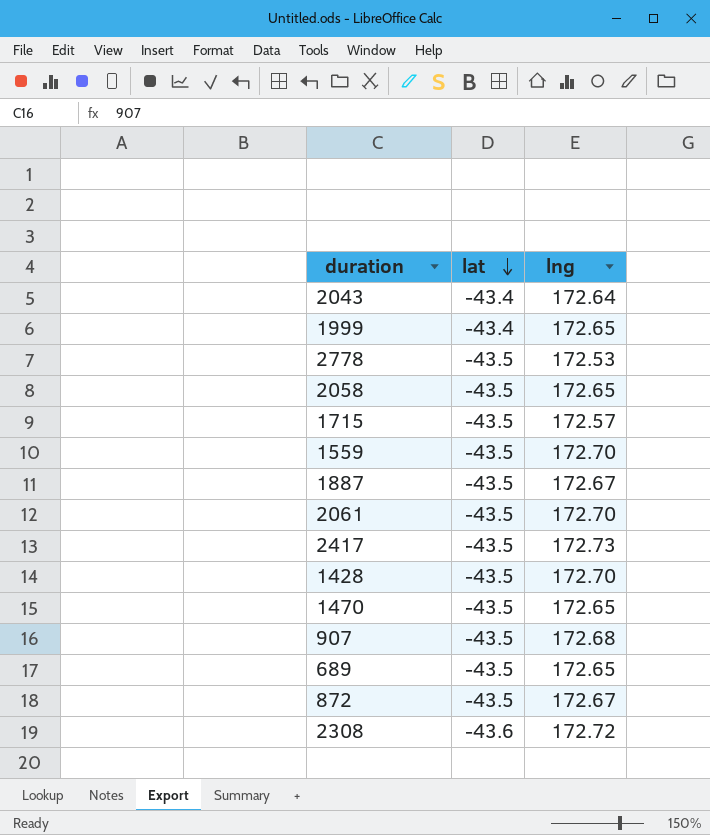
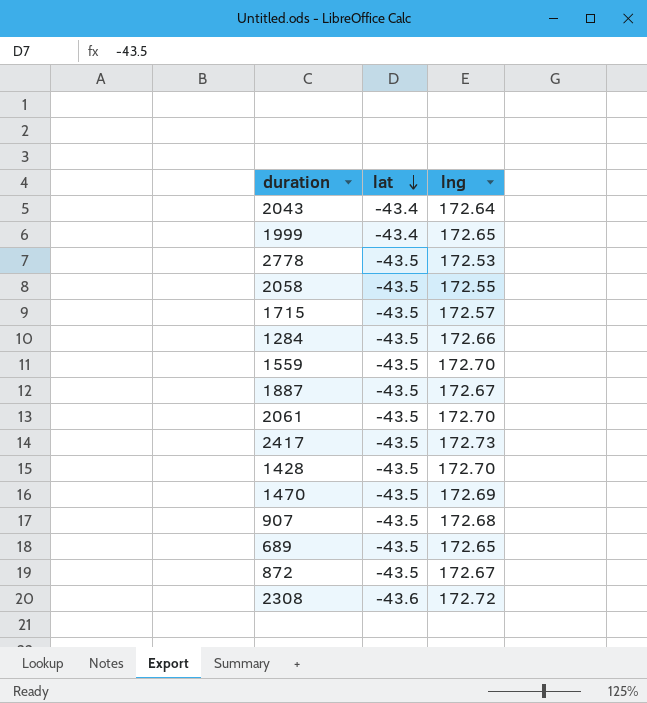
2058 | lng: 172.65 -> 172.55
row 1284: none -> -43.5 | 172.66
1470 | lng: 172.65 -> 172.69

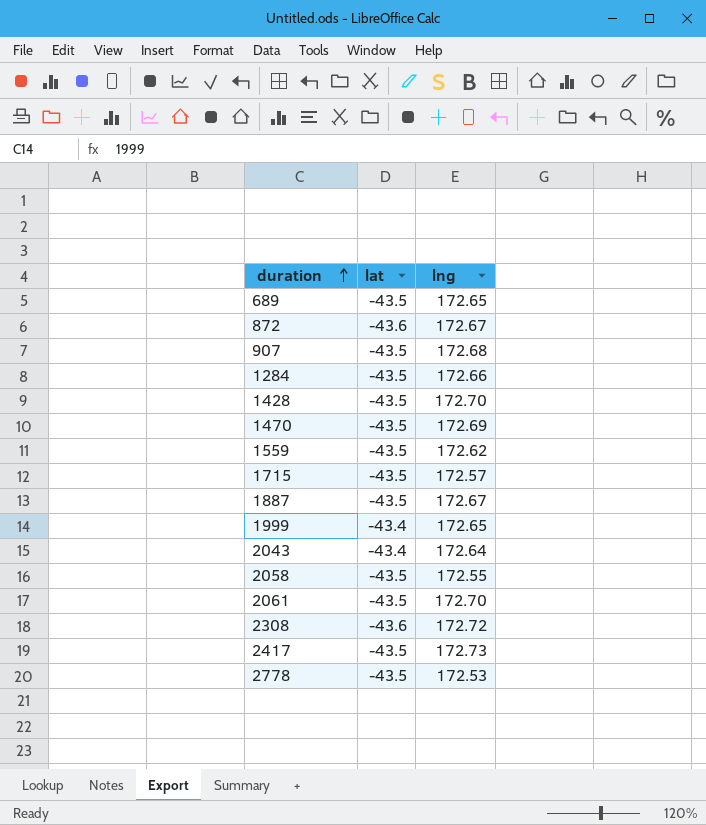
row order: lat descending -> duration ascending
872 | lat: -43.5 -> -43.6
1559 | lng: 172.70 -> 172.62

